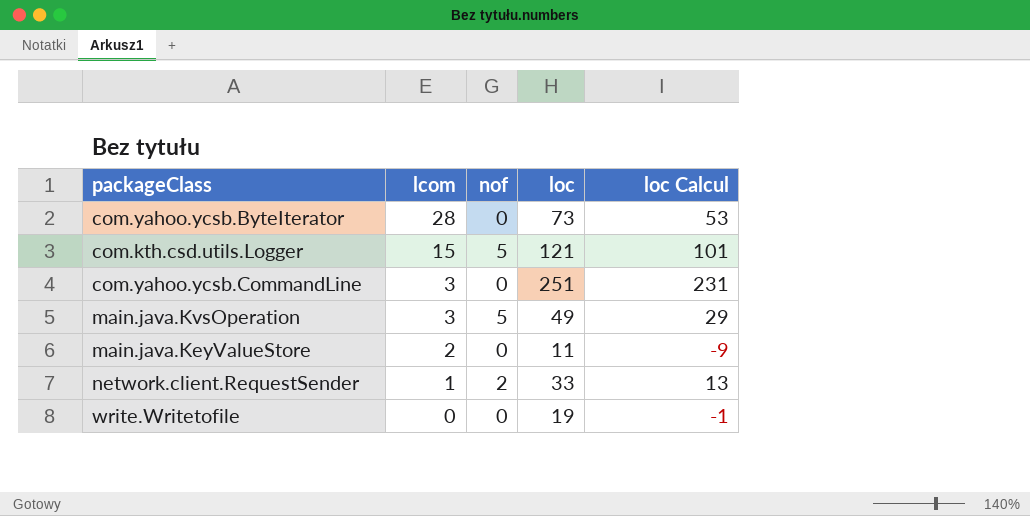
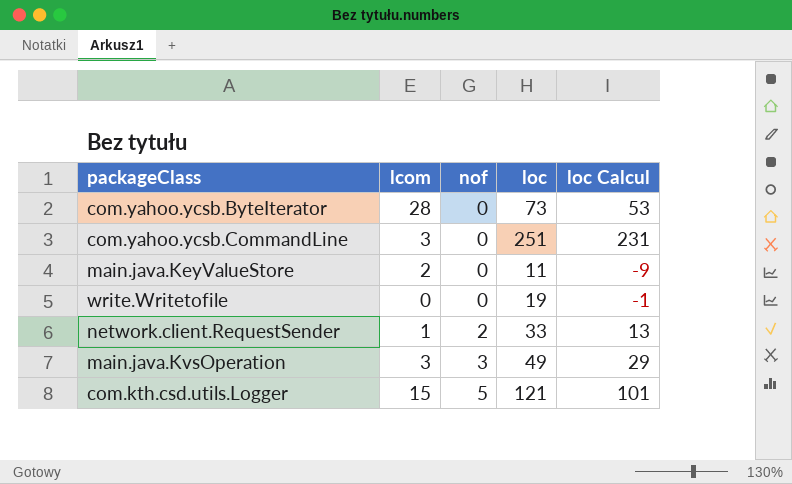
row order: lcom descending -> nof ascending
main.java.KvsOperation | nof: 5 -> 3

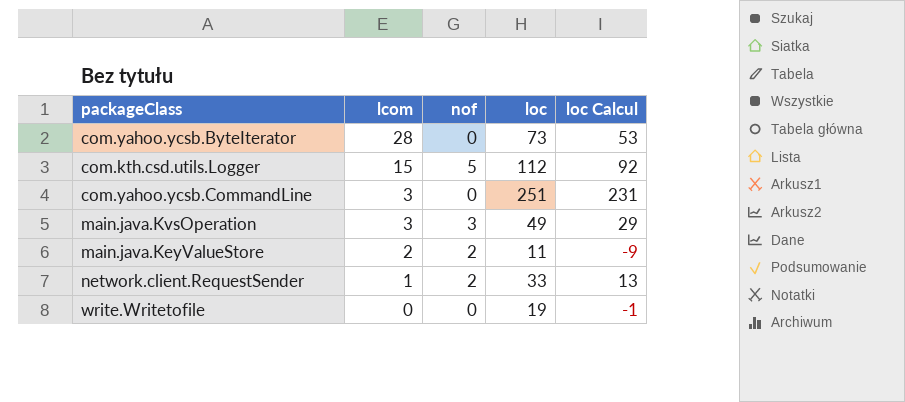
row order: nof ascending -> lcom descending
com.kth.csd.utils.Logger | loc: 121 -> 112
com.kth.csd.utils.Logger | loc Calcul: 101 -> 92
main.java.KeyValueStore | nof: 0 -> 2

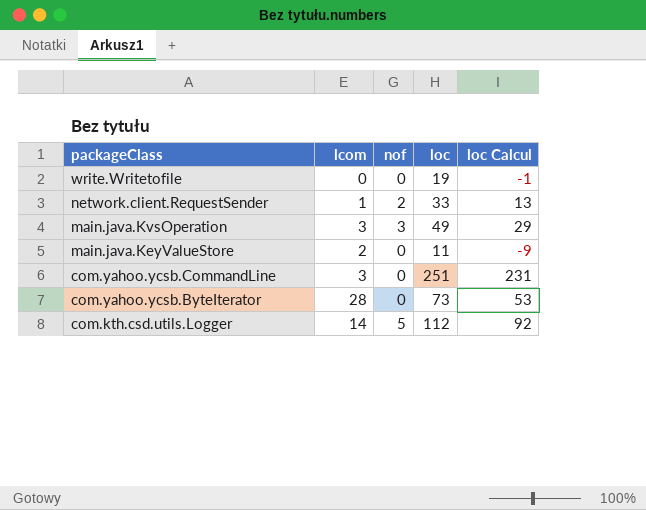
row order: lcom descending -> packageClass descending
main.java.KeyValueStore | nof: 2 -> 0
com.kth.csd.utils.Logger | lcom: 15 -> 14

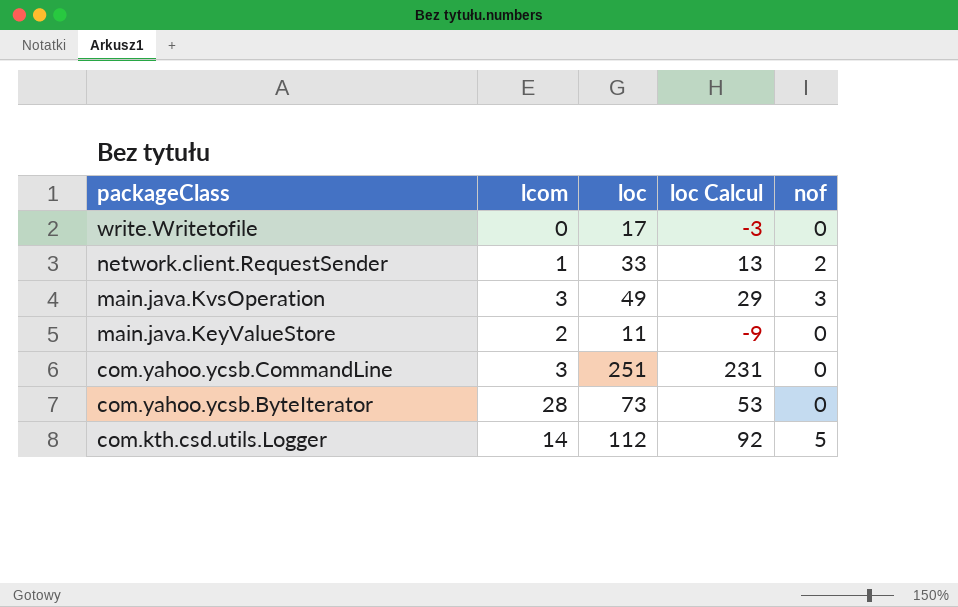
column nof | position: 3 -> 5
write.Writetofile | loc: 19 -> 17
write.Writetofile | loc Calcul: -1 -> -3

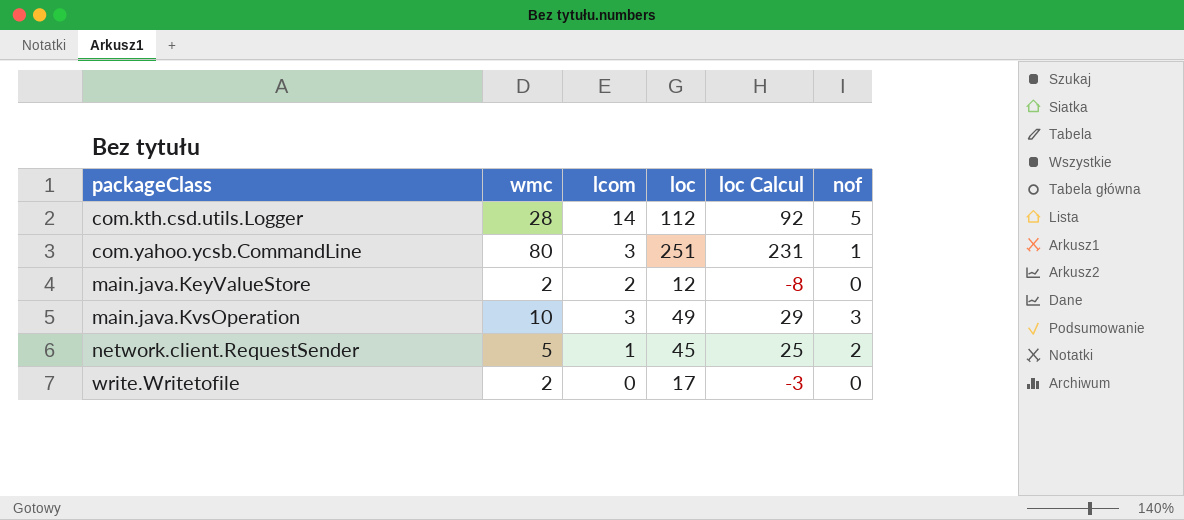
row order: packageClass descending -> packageClass ascending
column wmc | position: none -> 2
row com.yahoo.ycsb.ByteIterator: 28 | 73 | 53 | 0 -> none
com.yahoo.ycsb.CommandLine | nof: 0 -> 1
main.java.KeyValueStore | loc: 11 -> 12
main.java.KeyValueStore | loc Calcul: -9 -> -8
network.client.RequestSender | loc: 33 -> 45
network.client.RequestSender | loc Calcul: 13 -> 25

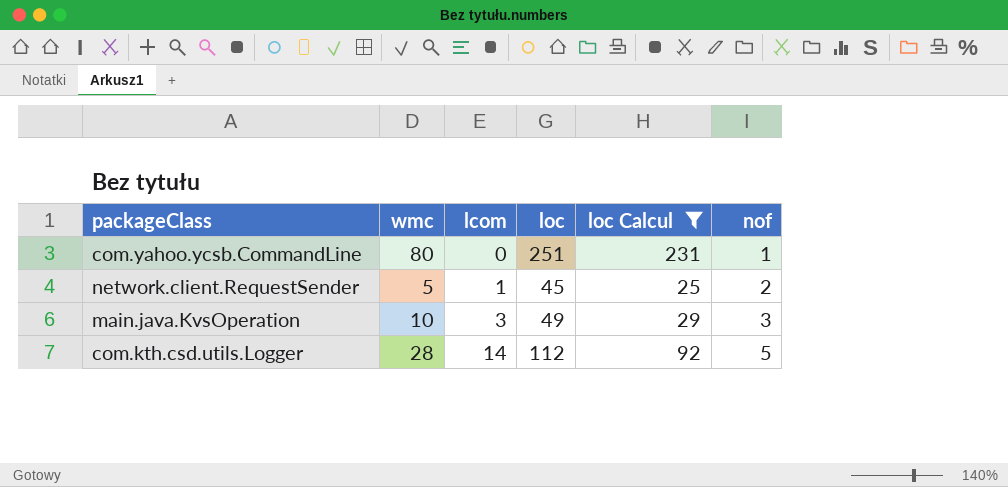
filter: none -> loc Calcul >= 25
row order: packageClass ascending -> lcom ascending
com.yahoo.ycsb.CommandLine | lcom: 3 -> 0

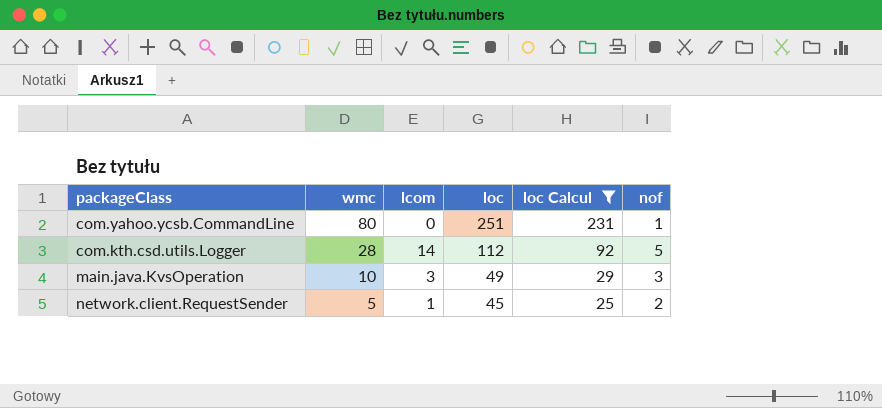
row order: lcom ascending -> wmc descending

